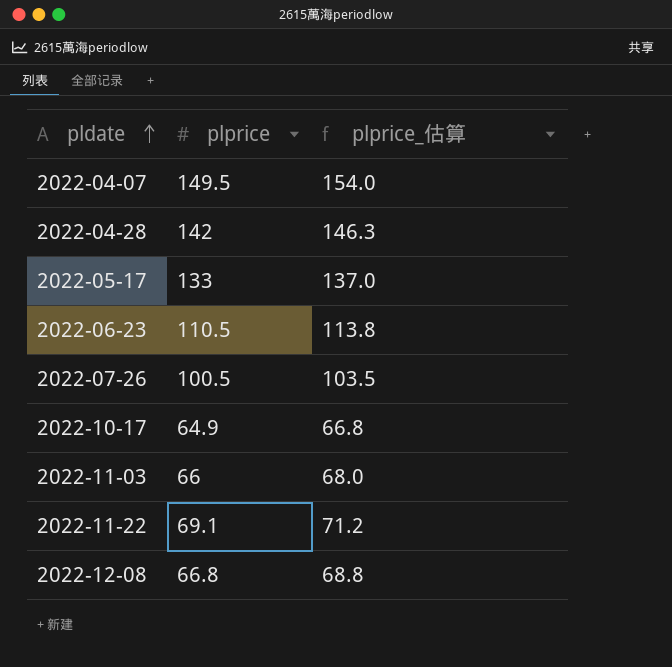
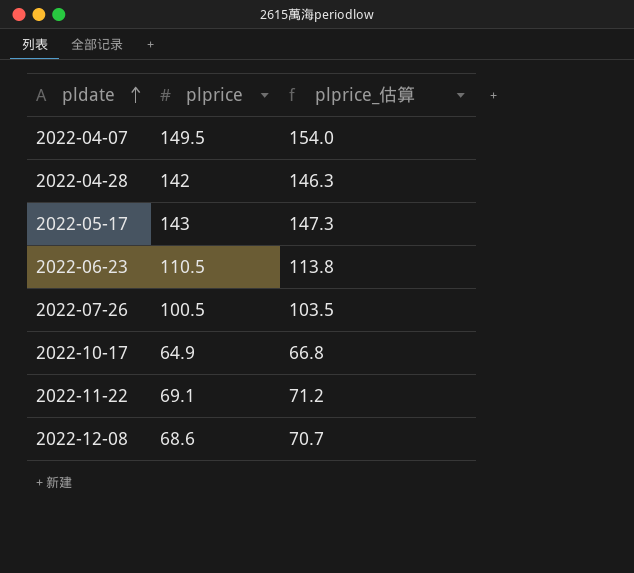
row 2022-11-03: 66 | 68.0 -> none
2022-05-17 | plprice: 133 -> 143
2022-05-17 | plprice_估算: 137.0 -> 147.3
2022-12-08 | plprice: 66.8 -> 68.6
2022-12-08 | plprice_估算: 68.8 -> 70.7

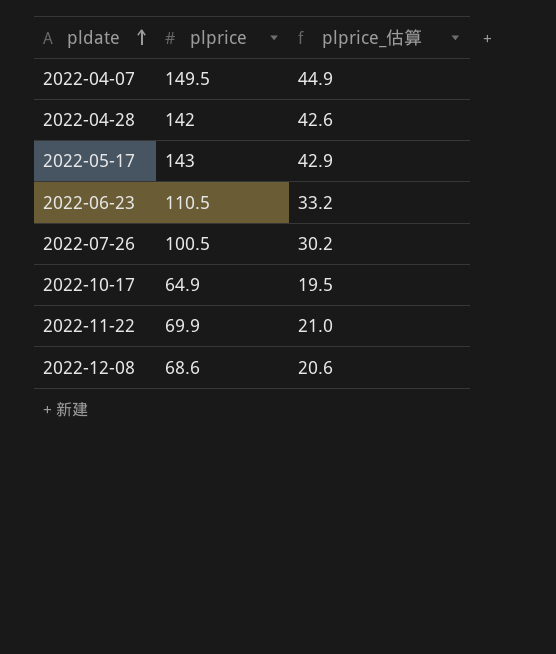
column plprice_估算 | formula: [plprice] * 1.03 -> [plprice] * 0.3
2022-11-22 | plprice: 69.1 -> 69.9

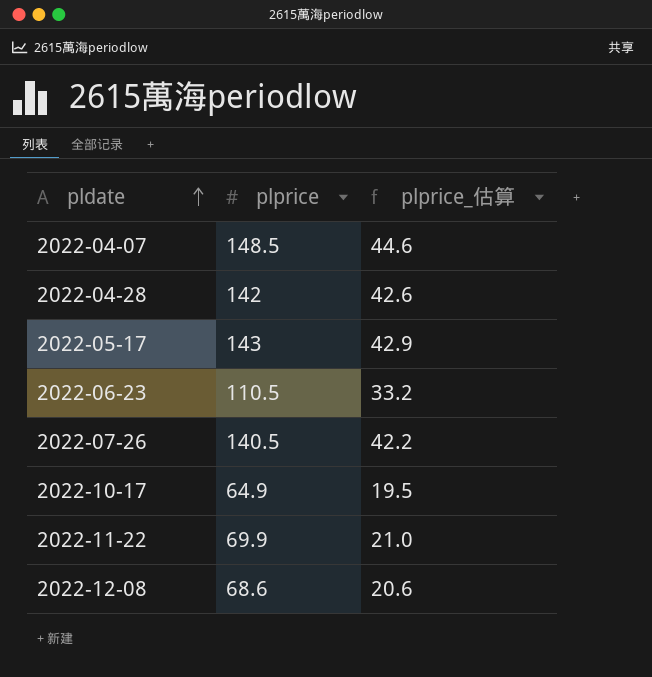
2022-04-07 | plprice: 149.5 -> 148.5
2022-04-07 | plprice_估算: 44.9 -> 44.6
2022-07-26 | plprice: 100.5 -> 140.5
2022-07-26 | plprice_估算: 30.2 -> 42.2

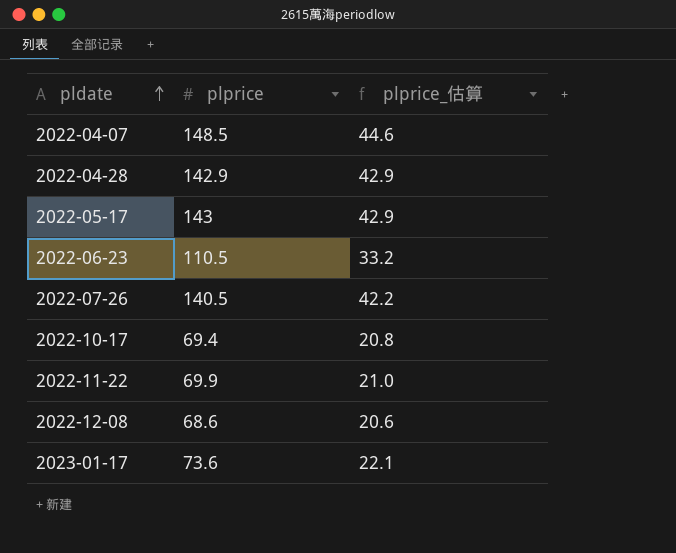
2022-04-28 | plprice: 142 -> 142.9
2022-04-28 | plprice_估算: 42.6 -> 42.9
2022-10-17 | plprice: 64.9 -> 69.4
2022-10-17 | plprice_估算: 19.5 -> 20.8
row 2023-01-17: none -> 73.6 | 22.1

